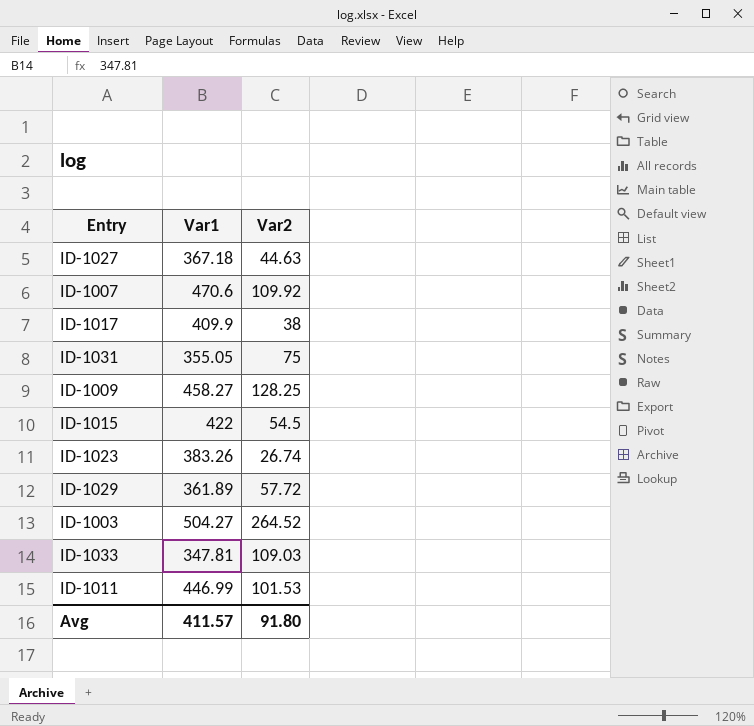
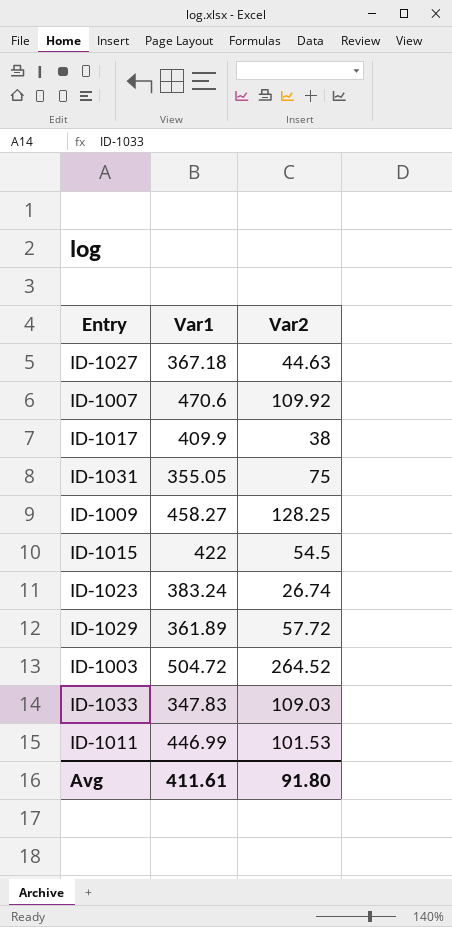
ID-1023 | Var1: 383.26 -> 383.24
ID-1003 | Var1: 504.27 -> 504.72
ID-1033 | Var1: 347.81 -> 347.83
Avg | Var1: 411.57 -> 411.61

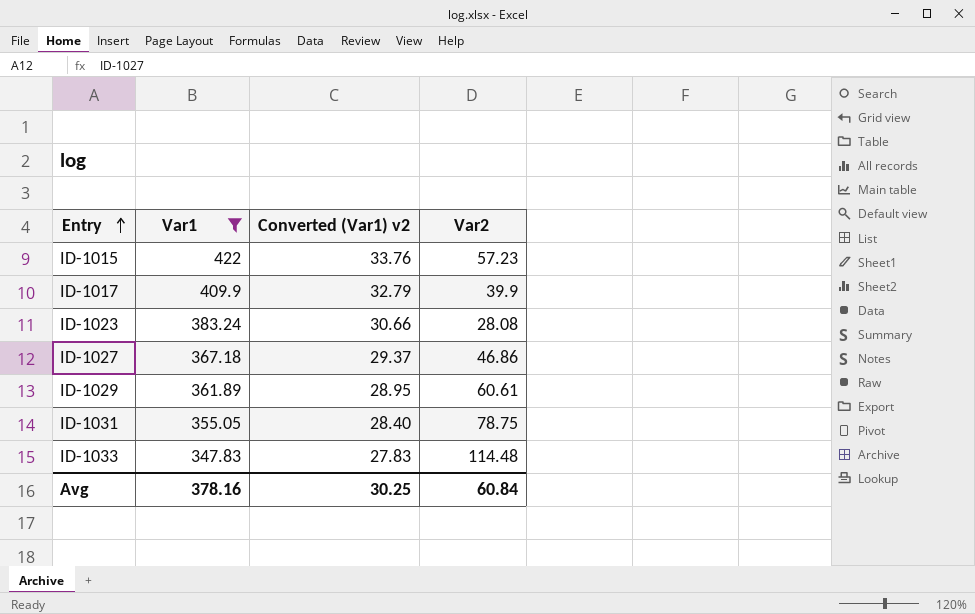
filter: none -> Var1 <= 422
row order: none -> Entry ascending
column Converted (Var1) v2 | formula: none -> [Var1] * 0.08
ID-1015 | Var2: 54.5 -> 57.23
ID-1017 | Var2: 38 -> 39.9
ID-1023 | Var2: 26.74 -> 28.08
ID-1027 | Var2: 44.63 -> 46.86
ID-1029 | Var2: 57.72 -> 60.61
ID-1031 | Var2: 75 -> 78.75
ID-1033 | Var2: 109.03 -> 114.48
Avg | Var1: 411.61 -> 378.16
Avg | Var2: 91.80 -> 60.84

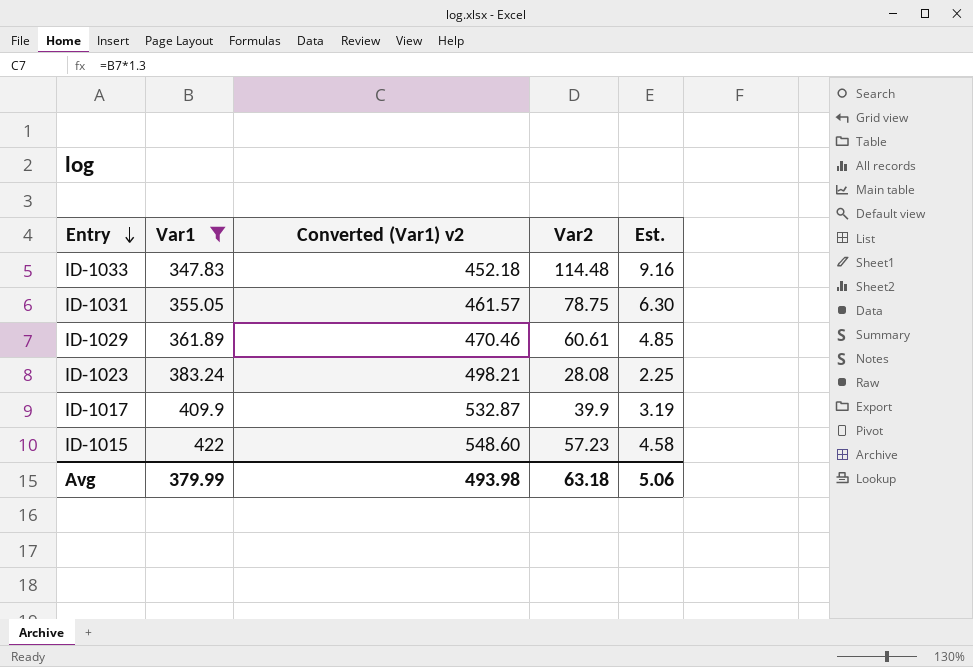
row order: Entry ascending -> Entry descending
column Converted (Var1) v2 | formula: [Var1] * 0.08 -> [Var1] * 1.3
column Est. | formula: none -> [Var2] * 0.08
row ID-1027: 367.18 | 29.37 | 46.86 -> none
Avg | Var1: 378.16 -> 379.99
Avg | Converted (Var1) v2: 30.25 -> 493.98
Avg | Var2: 60.84 -> 63.18

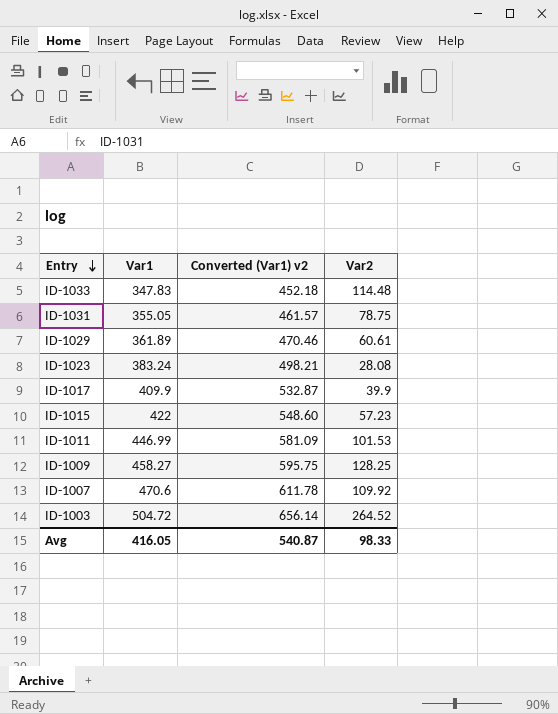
filter: Var1 <= 422 -> none
column Est. | formula: [Var2] * 0.08 -> none
Avg | Var1: 379.99 -> 416.05
Avg | Converted (Var1) v2: 493.98 -> 540.87
Avg | Var2: 63.18 -> 98.33

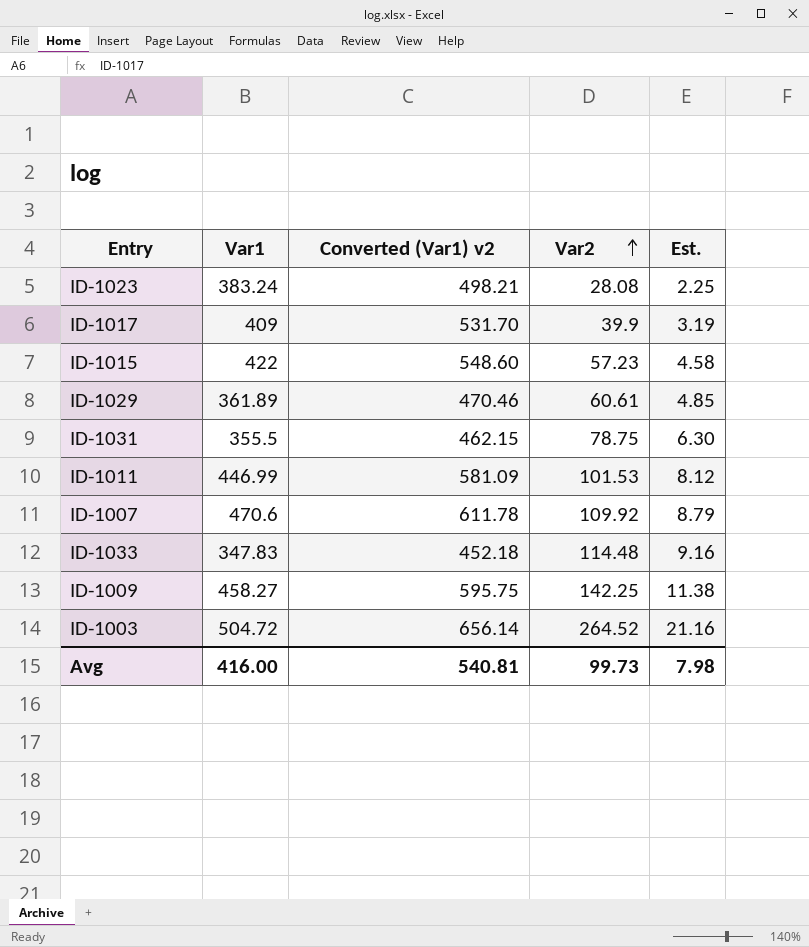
row order: Entry descending -> Var2 ascending
column Est. | formula: none -> [Var2] * 0.08
ID-1017 | Var1: 409.9 -> 409
ID-1017 | Converted (Var1) v2: 532.87 -> 531.70
ID-1031 | Var1: 355.05 -> 355.5
ID-1031 | Converted (Var1) v2: 461.57 -> 462.15
ID-1009 | Var2: 128.25 -> 142.25
Avg | Var1: 416.05 -> 416.00
Avg | Converted (Var1) v2: 540.87 -> 540.81
Avg | Var2: 98.33 -> 99.73

